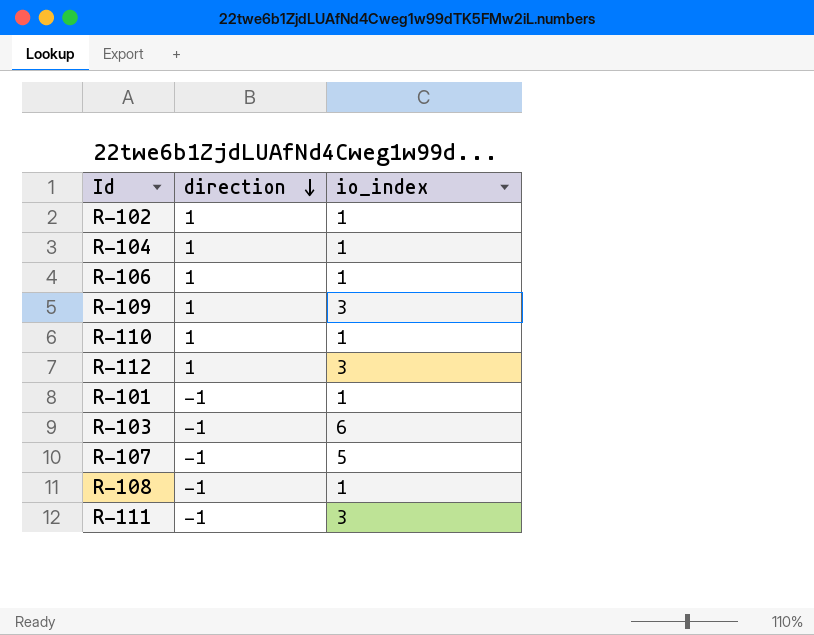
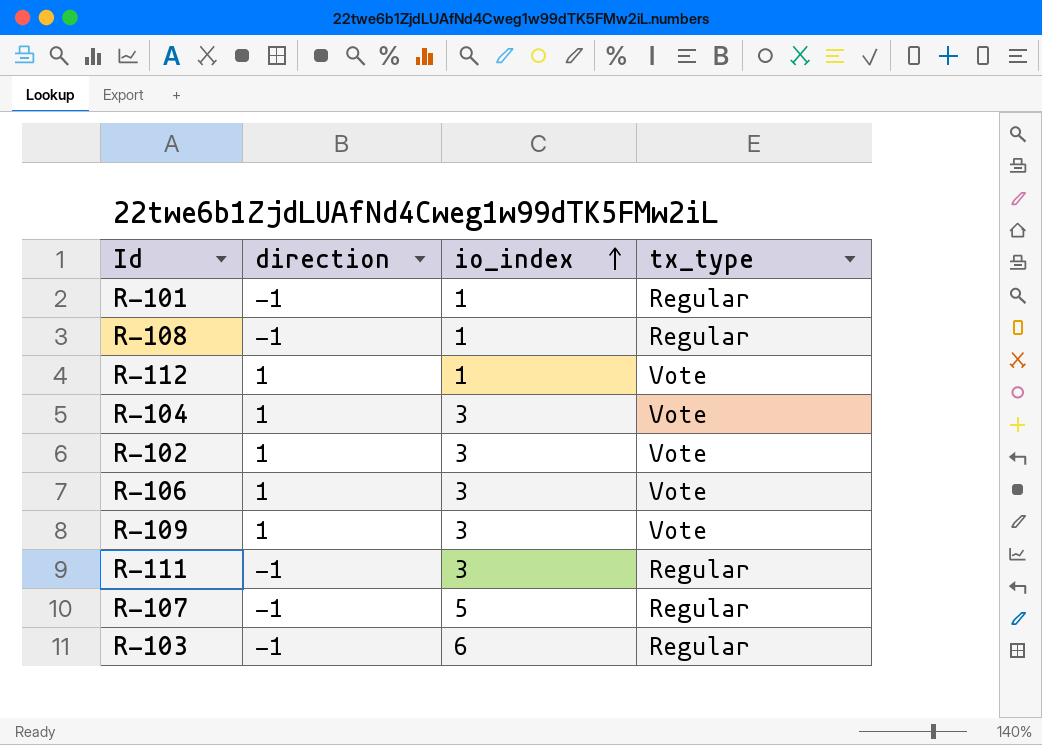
row order: direction descending -> io_index ascending
column tx_type | position: none -> 4
row R-110: 1 | 1 -> none
R-112 | io_index: 3 -> 1
R-104 | io_index: 1 -> 3
R-102 | io_index: 1 -> 3
R-106 | io_index: 1 -> 3

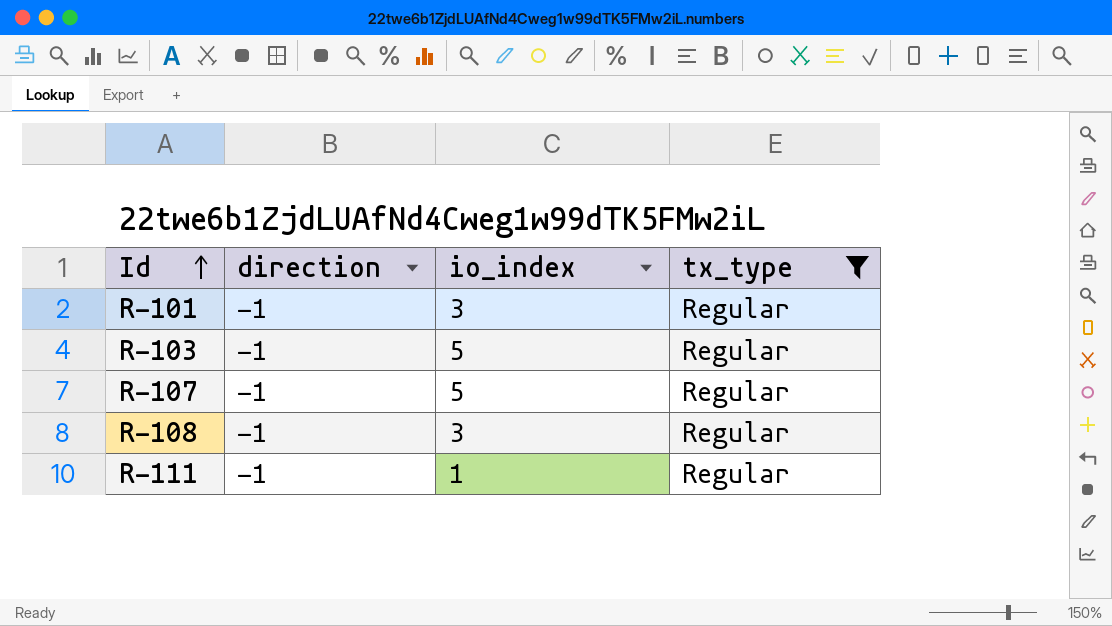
filter: none -> tx_type = Regular
row order: io_index ascending -> Id ascending
R-101 | io_index: 1 -> 3
R-103 | io_index: 6 -> 5
R-108 | io_index: 1 -> 3
R-111 | io_index: 3 -> 1

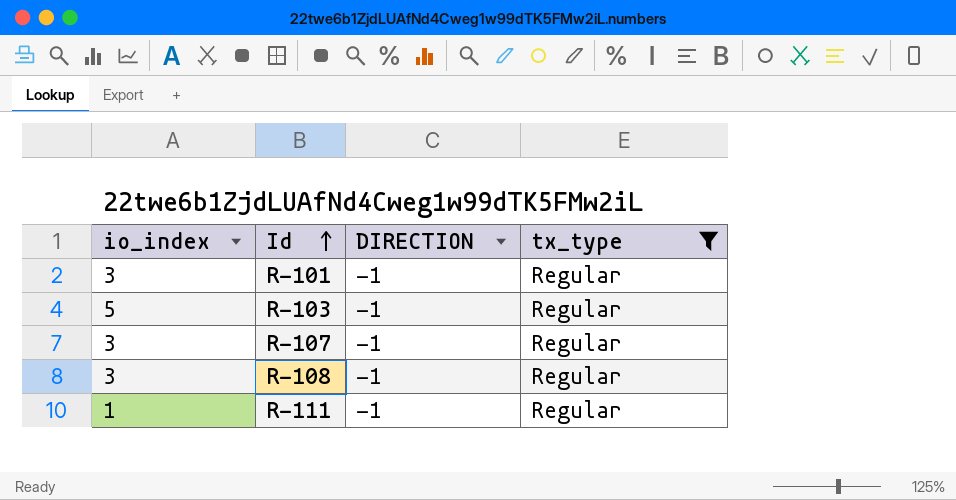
column io_index | position: 3 -> 1
column name: direction -> DIRECTION
R-107 | io_index: 5 -> 3

